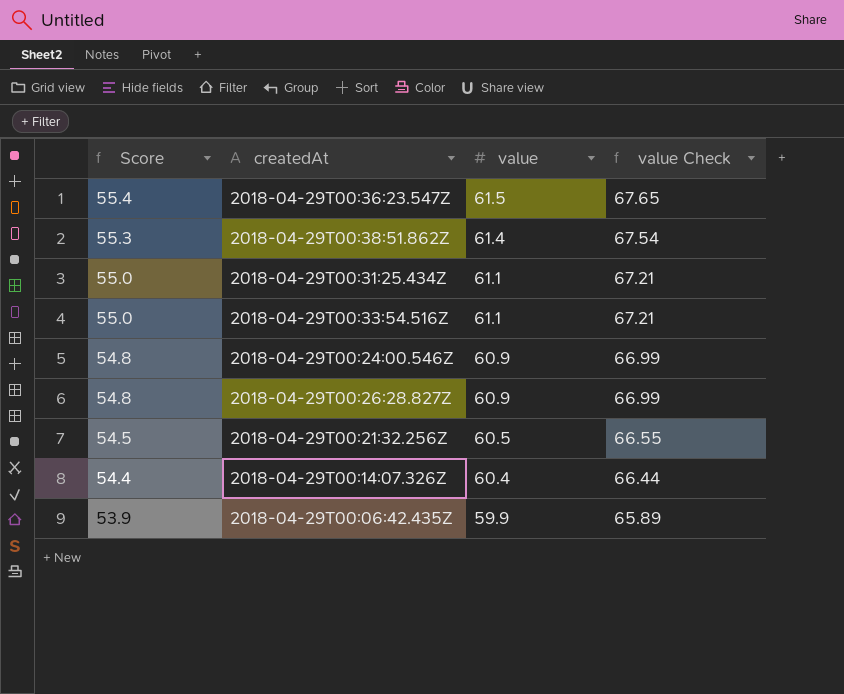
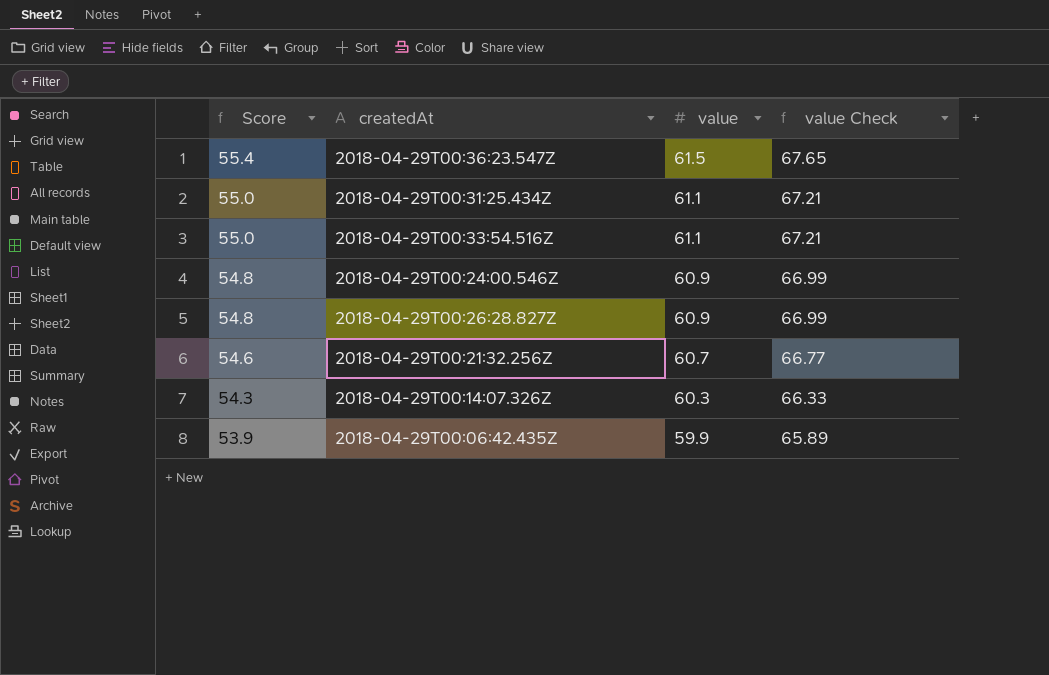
row 2018-04-29T00:38:51.862Z: 55.3 | 61.4 | 67.54 -> none
2018-04-29T00:21:32.256Z | Score: 54.5 -> 54.6
2018-04-29T00:21:32.256Z | value: 60.5 -> 60.7
2018-04-29T00:21:32.256Z | value Check: 66.55 -> 66.77
2018-04-29T00:14:07.326Z | Score: 54.4 -> 54.3
2018-04-29T00:14:07.326Z | value: 60.4 -> 60.3
2018-04-29T00:14:07.326Z | value Check: 66.44 -> 66.33

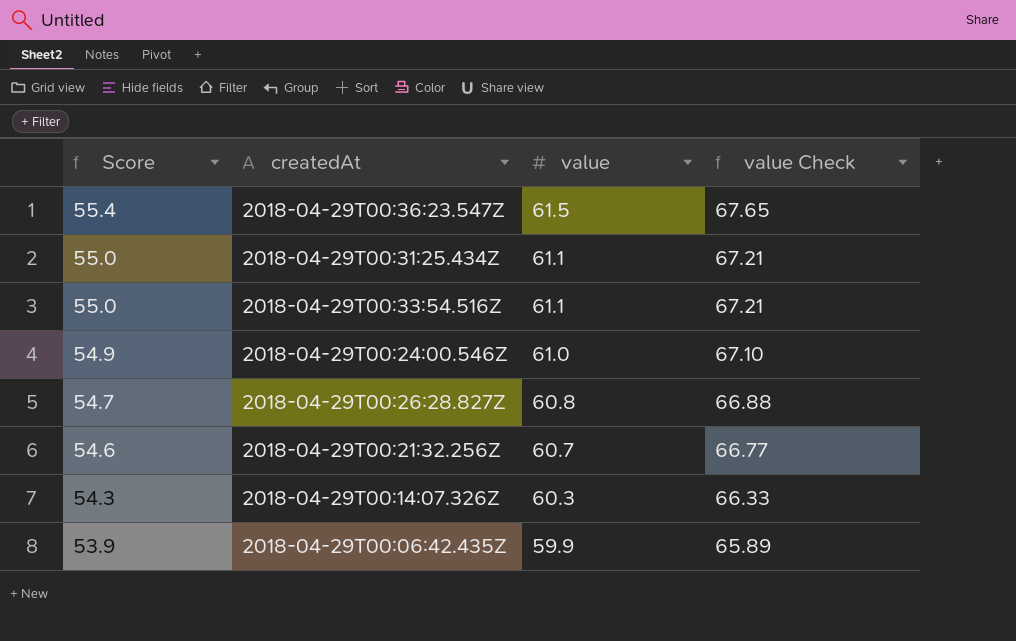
2018-04-29T00:24:00.546Z | Score: 54.8 -> 54.9
2018-04-29T00:24:00.546Z | value: 60.9 -> 61.0
2018-04-29T00:24:00.546Z | value Check: 66.99 -> 67.10
2018-04-29T00:26:28.827Z | Score: 54.8 -> 54.7
2018-04-29T00:26:28.827Z | value: 60.9 -> 60.8
2018-04-29T00:26:28.827Z | value Check: 66.99 -> 66.88

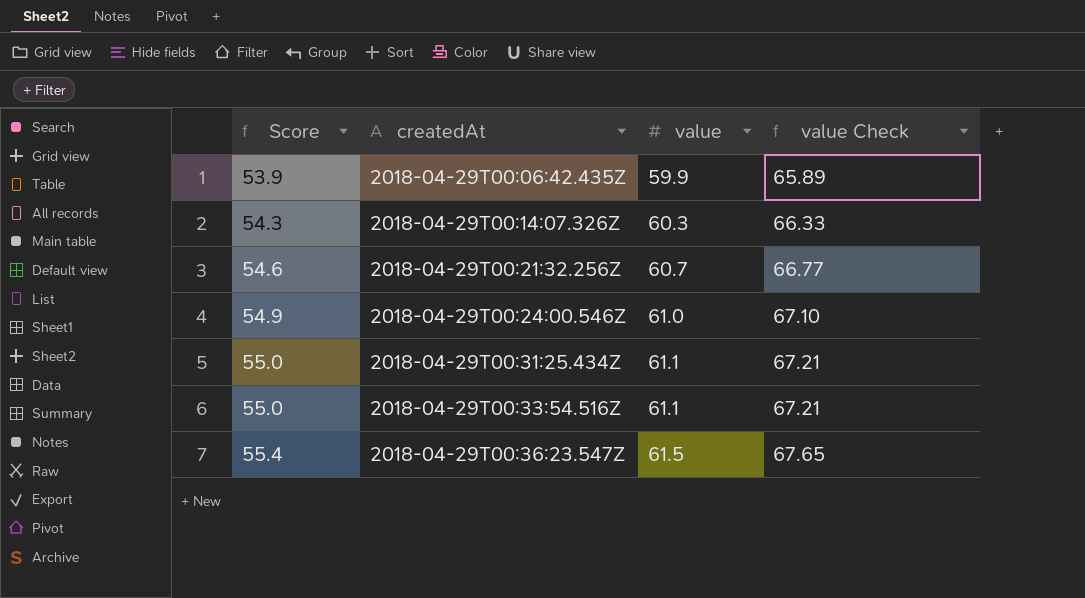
row order: Score descending -> Score ascending
row 2018-04-29T00:26:28.827Z: 54.7 | 60.8 | 66.88 -> none

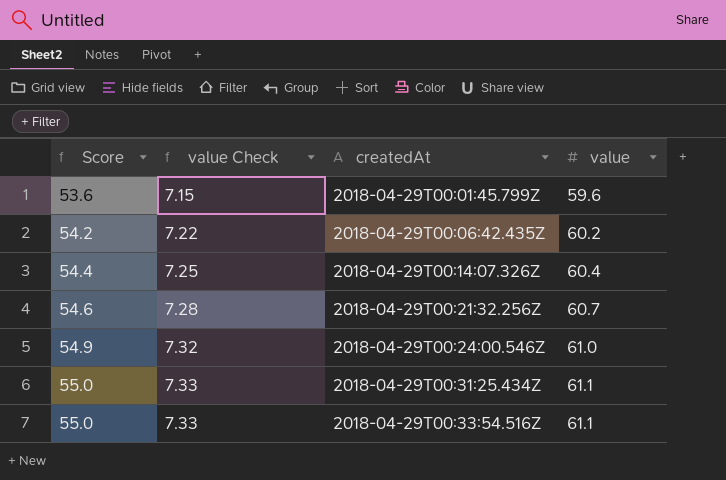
column value Check | formula: [value] * 1.1 -> [value] * 0.12
column value Check | position: 4 -> 2
row 2018-04-29T00:36:23.547Z: 55.4 | 61.5 | 67.65 -> none
row 2018-04-29T00:01:45.799Z: none -> 53.6 | 7.15 | 59.6
2018-04-29T00:06:42.435Z | Score: 53.9 -> 54.2
2018-04-29T00:06:42.435Z | value: 59.9 -> 60.2
2018-04-29T00:14:07.326Z | Score: 54.3 -> 54.4
2018-04-29T00:14:07.326Z | value: 60.3 -> 60.4

